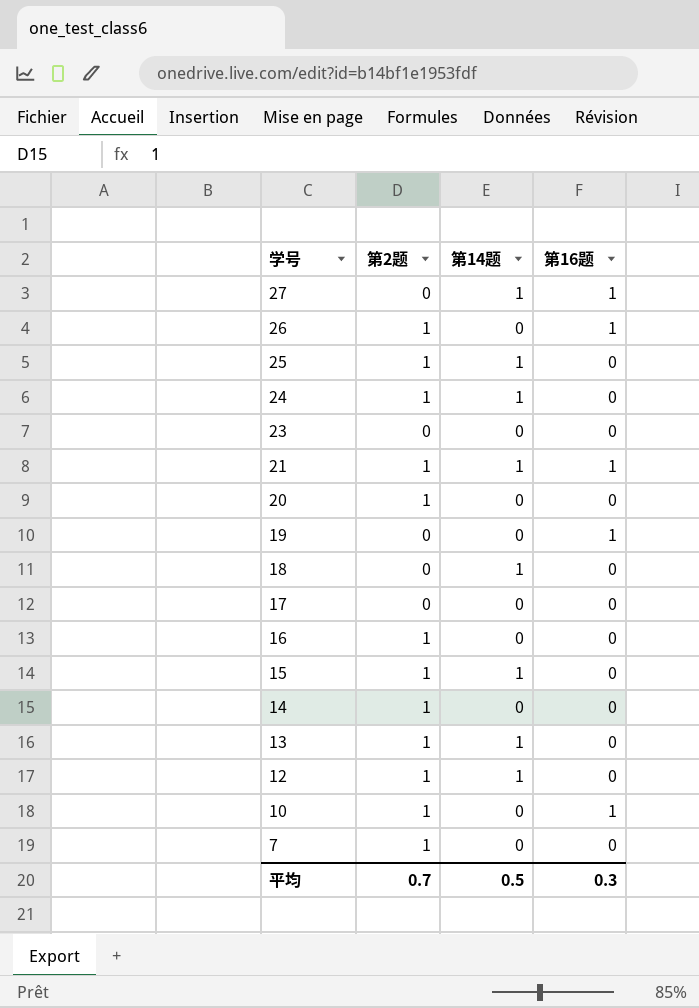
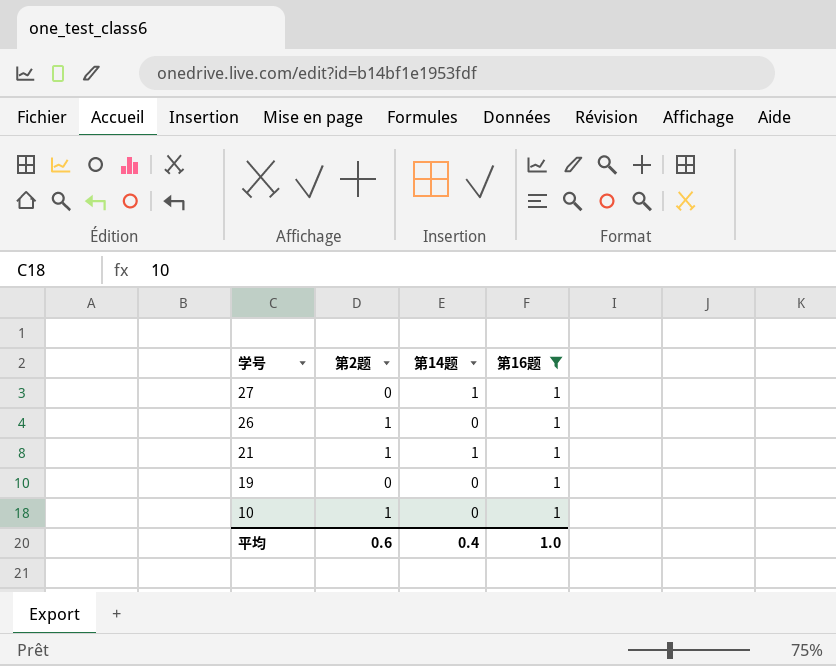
filter: none -> 第16题 = 1
平均 | 第2题: 0.7 -> 0.6
平均 | 第14题: 0.5 -> 0.4
平均 | 第16题: 0.3 -> 1.0

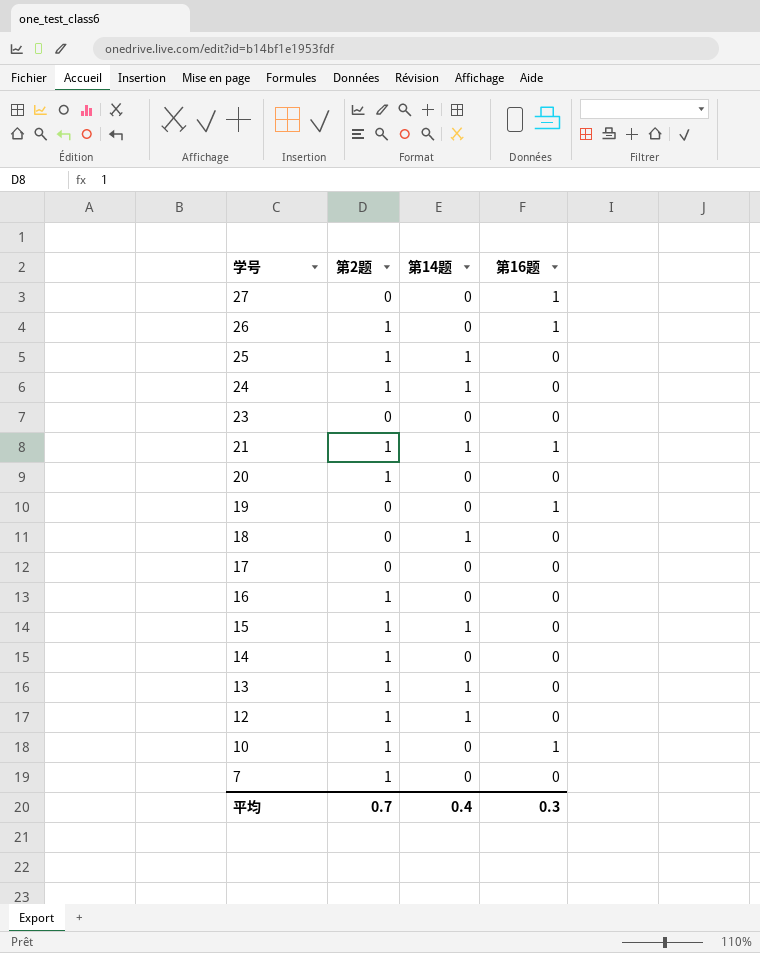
filter: 第16题 = 1 -> none
27 | 第14题: 1 -> 0
平均 | 第2题: 0.6 -> 0.7
平均 | 第16题: 1.0 -> 0.3

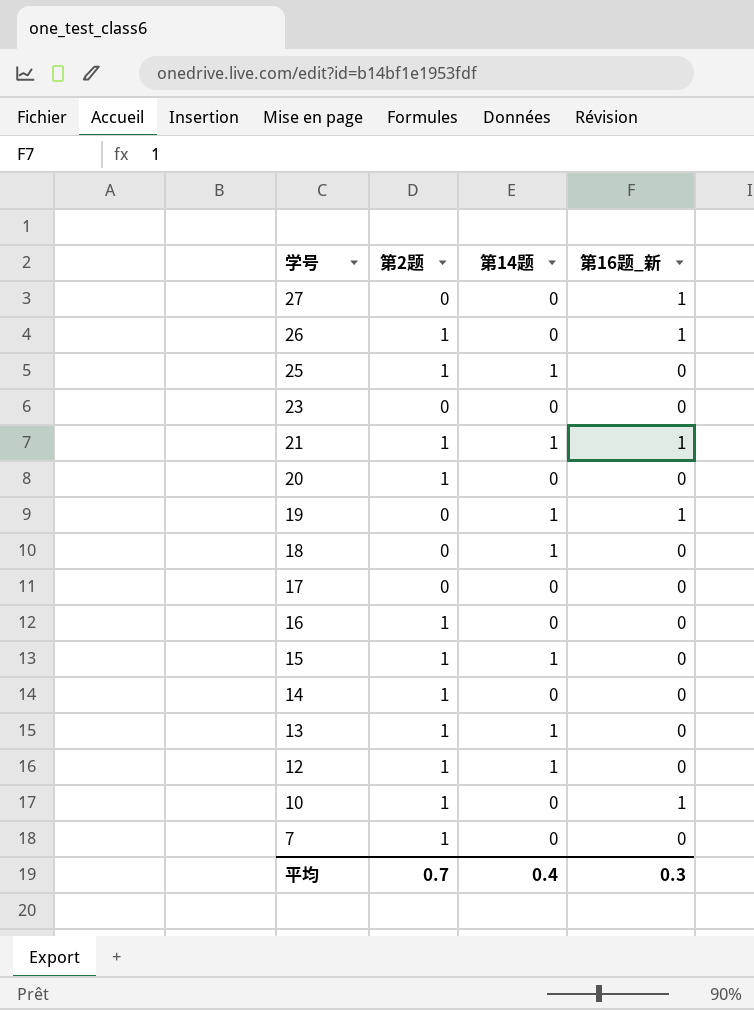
column name: 第16题 -> 第16题_新
row 24: 1 | 1 | 0 -> none
19 | 第14题: 0 -> 1

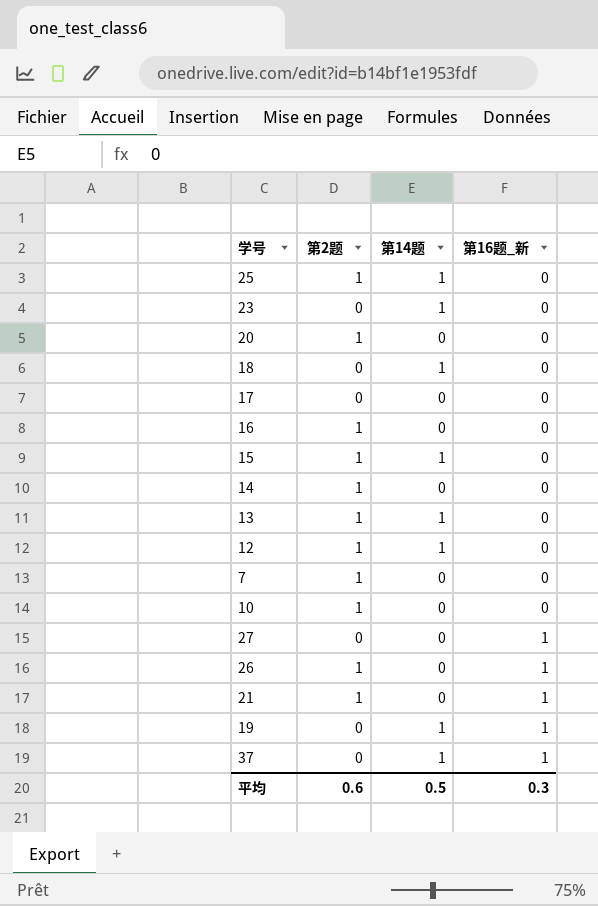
row order: 学号 descending -> 第16题_新 ascending
23 | 第14题: 0 -> 1
10 | 第16题_新: 1 -> 0
21 | 第14题: 1 -> 0
row 37: none -> 0 | 1 | 1
平均 | 第2题: 0.7 -> 0.6
平均 | 第14题: 0.4 -> 0.5

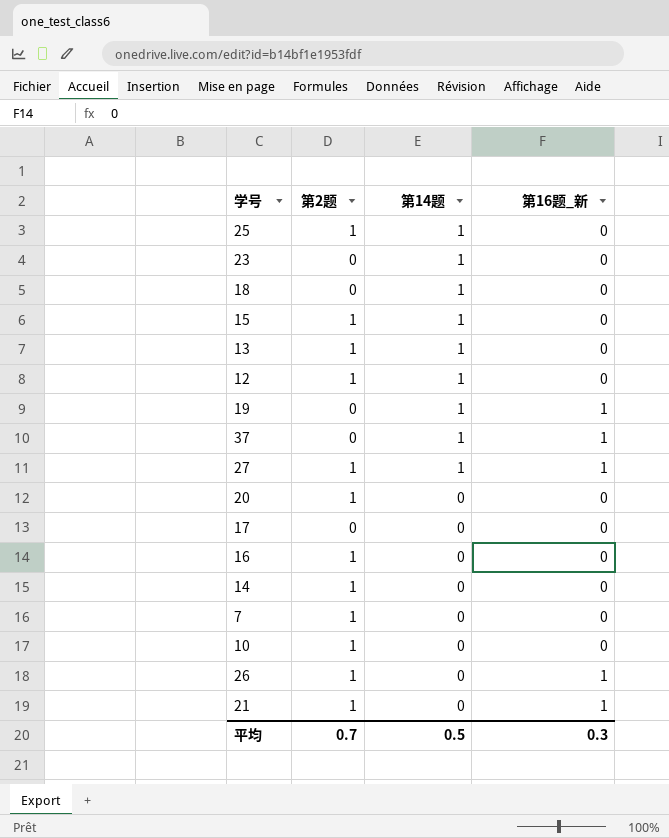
row order: 第16题_新 ascending -> 第14题 descending
27 | 第2题: 0 -> 1
27 | 第14题: 0 -> 1
平均 | 第2题: 0.6 -> 0.7

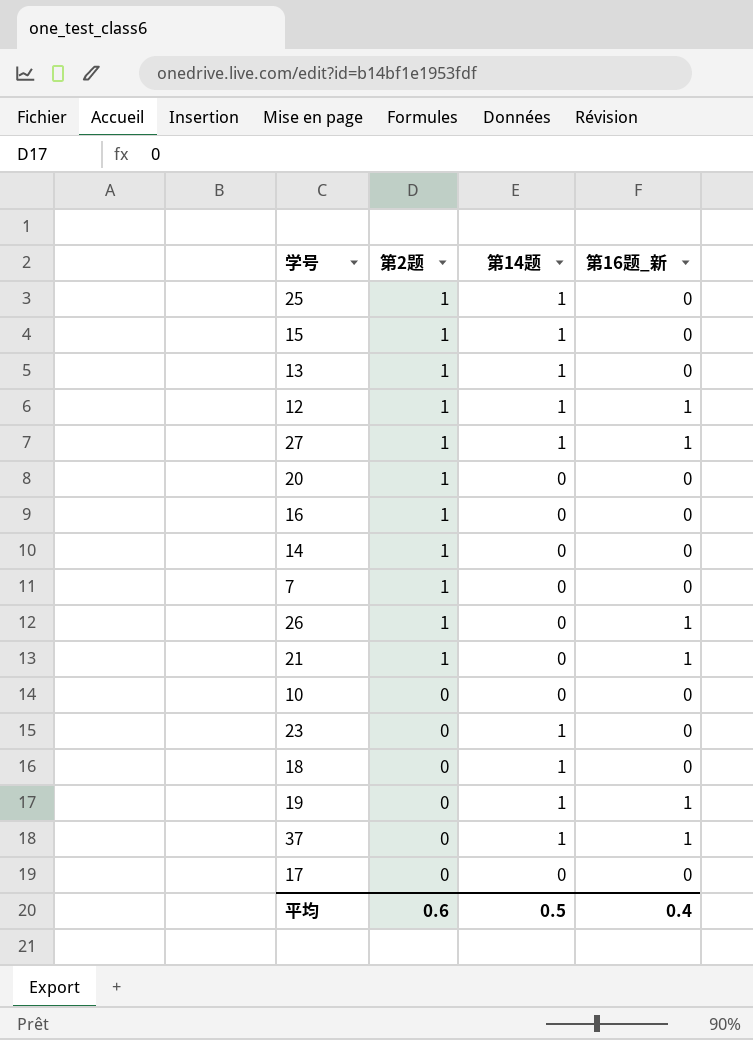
row order: 第14题 descending -> 第2题 descending
12 | 第16题_新: 0 -> 1
10 | 第2题: 1 -> 0
平均 | 第2题: 0.7 -> 0.6
平均 | 第16题_新: 0.3 -> 0.4

